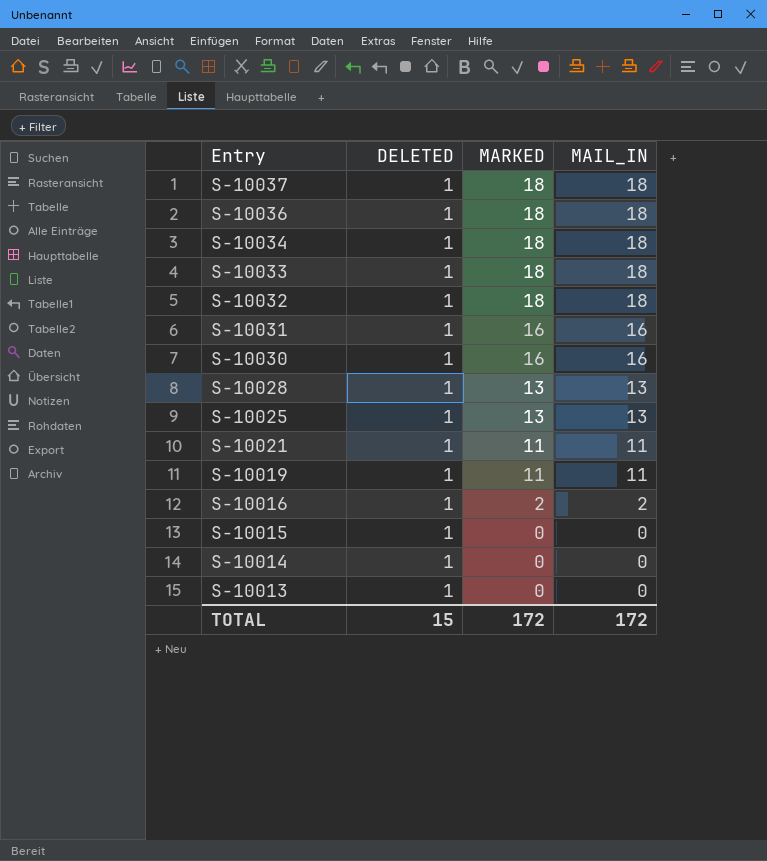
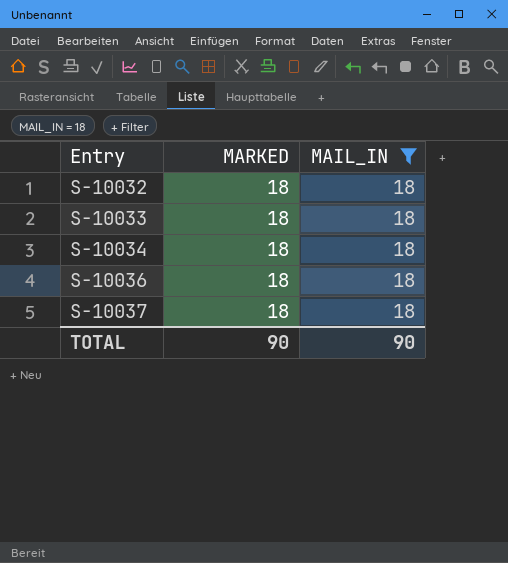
filter: none -> MAIL_IN = 18
row order: Entry descending -> Entry ascending
column DELETED | position: 2 -> none
TOTAL | MARKED: 172 -> 90
TOTAL | MAIL_IN: 172 -> 90

